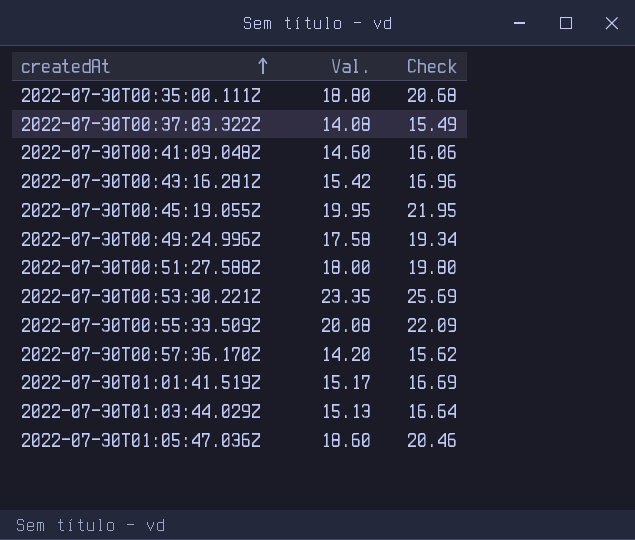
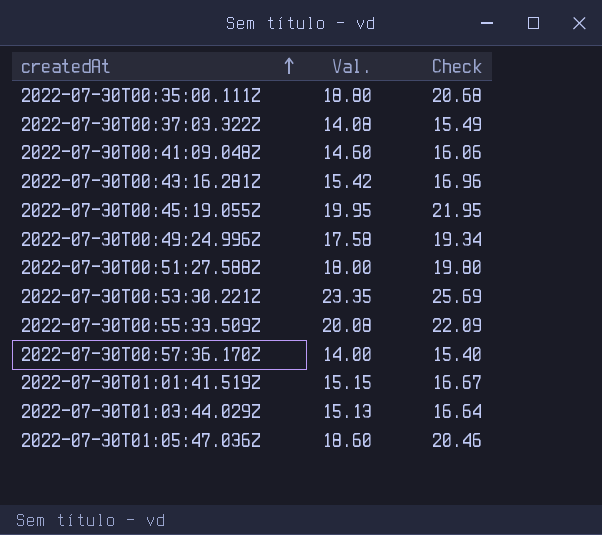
2022-07-30T00:57:36.170Z | Val.: 14.20 -> 14.00
2022-07-30T00:57:36.170Z | Check: 15.62 -> 15.40
2022-07-30T01:01:41.519Z | Val.: 15.17 -> 15.15
2022-07-30T01:01:41.519Z | Check: 16.69 -> 16.67

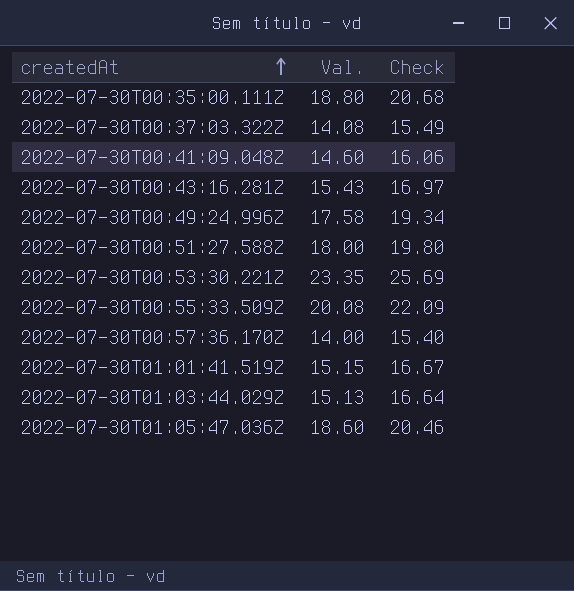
row 2022-07-30T00:45:19.055Z: 19.95 | 21.95 -> none
2022-07-30T00:43:16.281Z | Val.: 15.42 -> 15.43
2022-07-30T00:43:16.281Z | Check: 16.96 -> 16.97

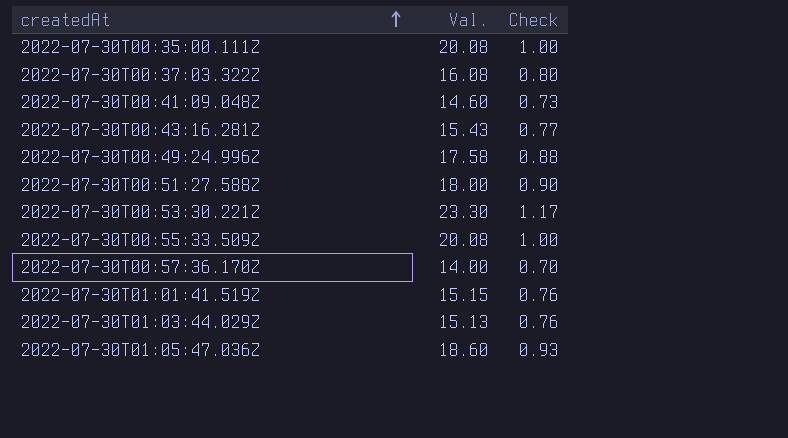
column Check | formula: [Val.] * 1.1 -> [Val.] * 0.05
2022-07-30T00:35:00.111Z | Val.: 18.80 -> 20.08
2022-07-30T00:37:03.322Z | Val.: 14.08 -> 16.08
2022-07-30T00:53:30.221Z | Val.: 23.35 -> 23.30

